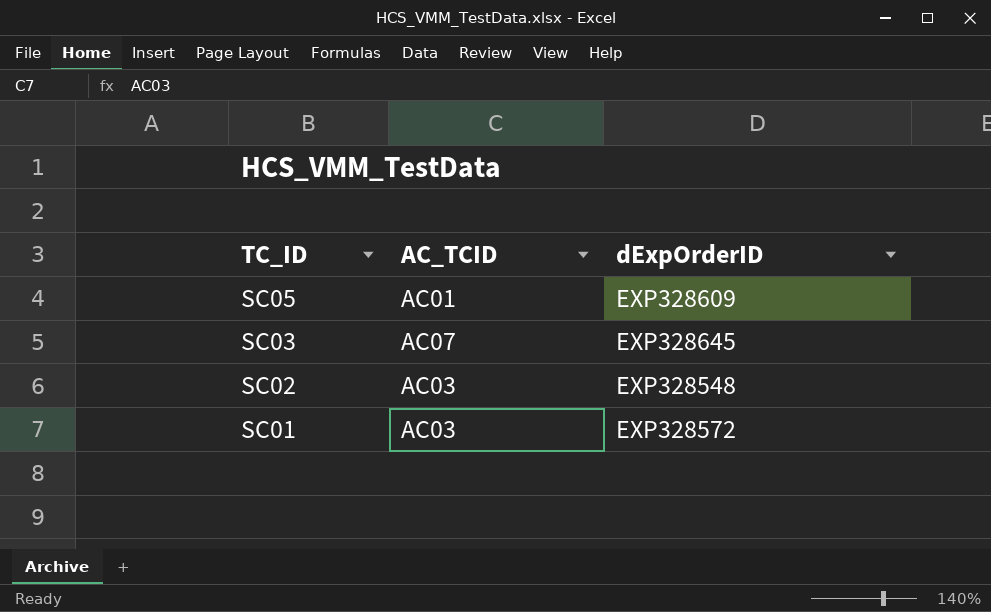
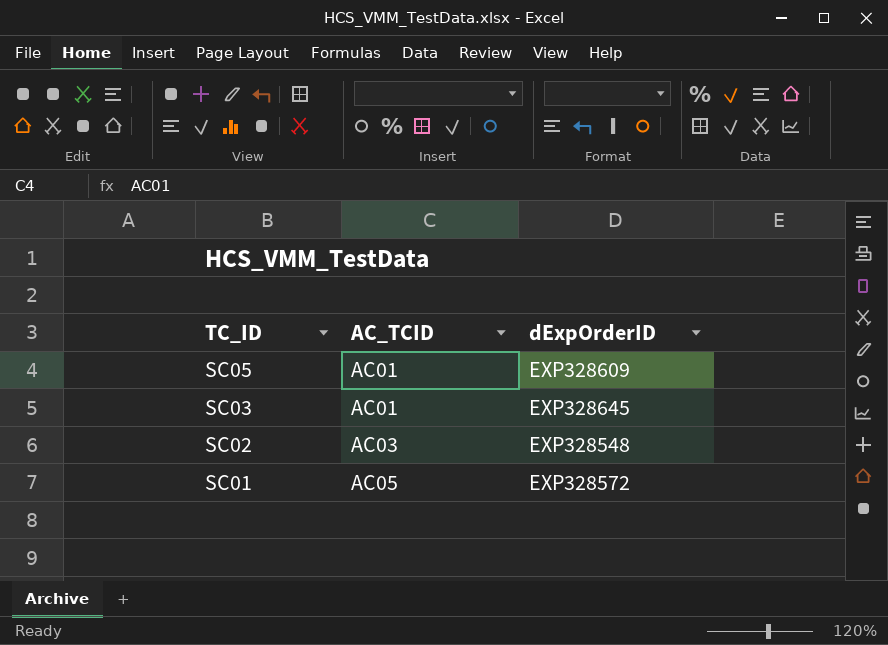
SC03 | AC_TCID: AC07 -> AC01
SC01 | AC_TCID: AC03 -> AC05

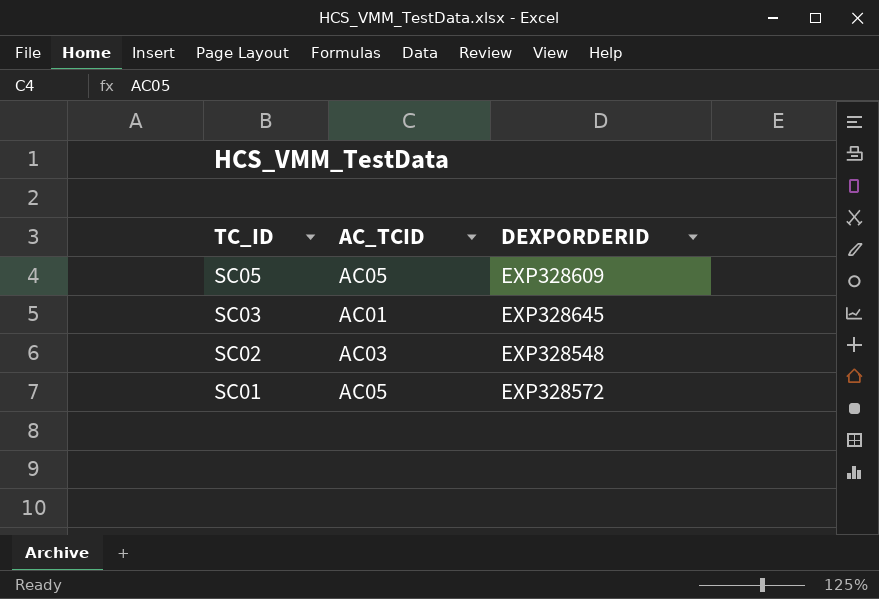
column name: dExpOrderID -> DEXPORDERID
SC05 | AC_TCID: AC01 -> AC05

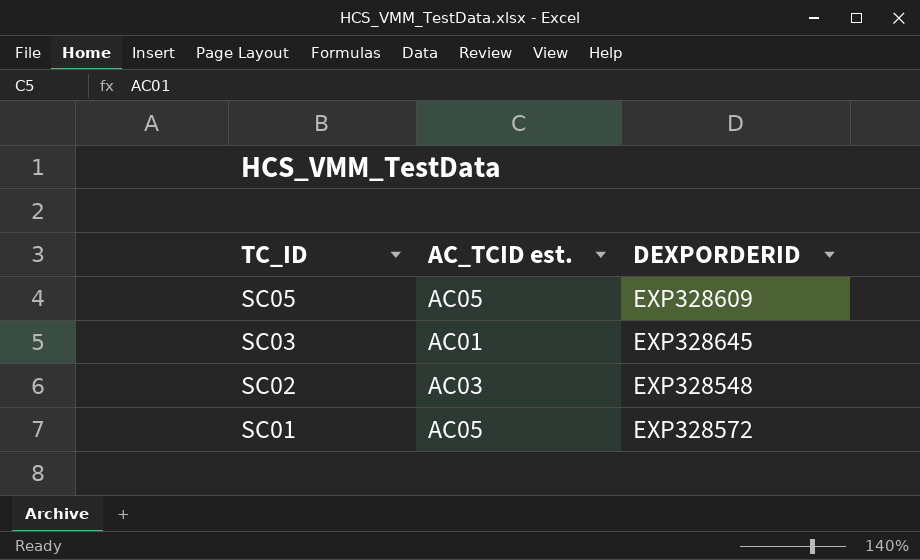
column name: AC_TCID -> AC_TCID est.

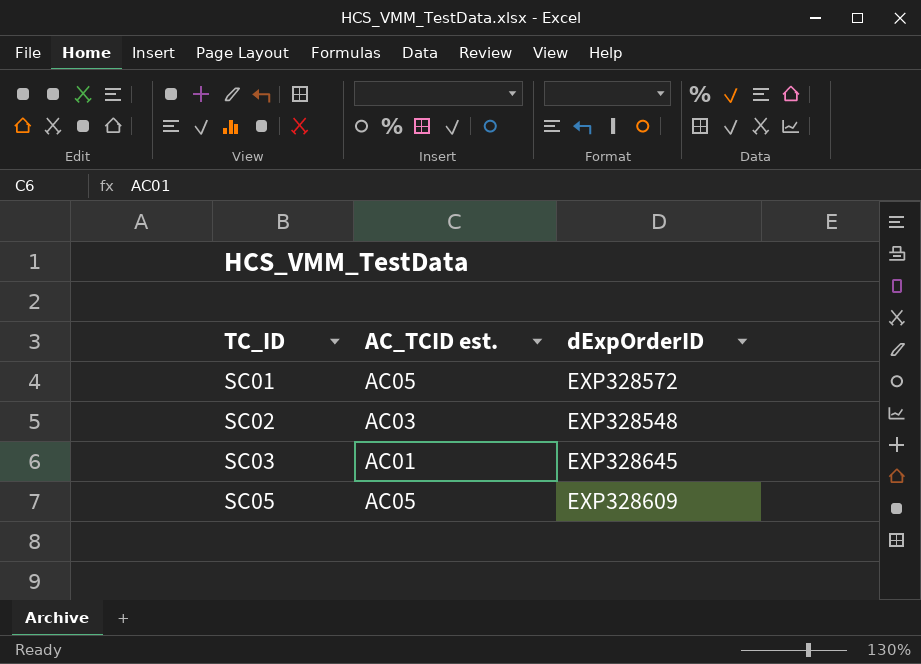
row order: TC_ID descending -> TC_ID ascending
column name: DEXPORDERID -> dExpOrderID

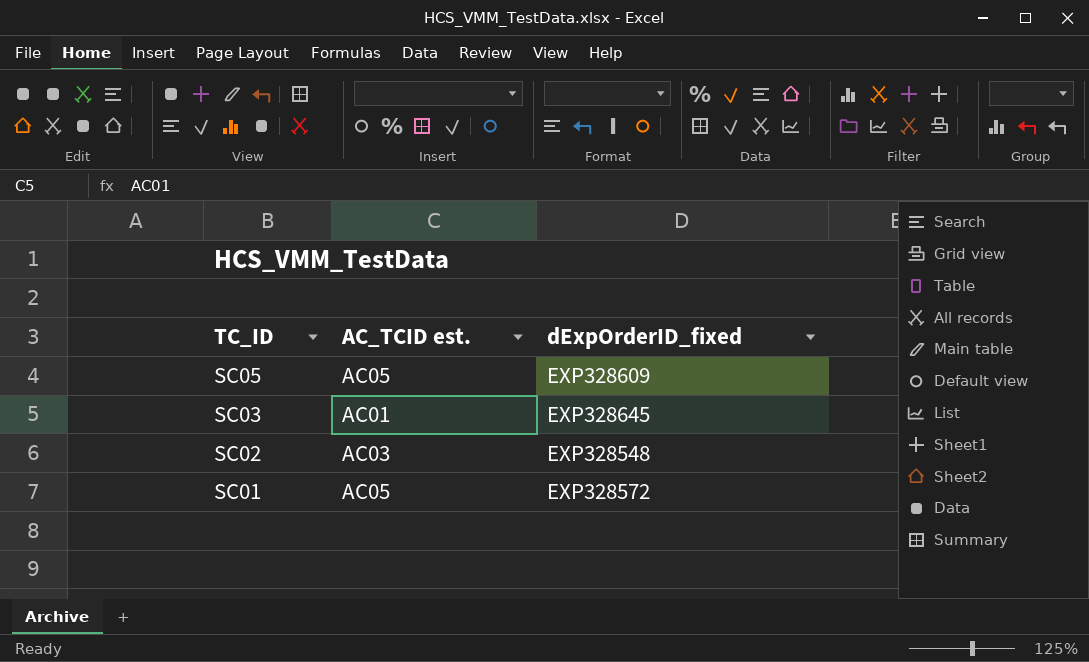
row order: TC_ID ascending -> TC_ID descending
column name: dExpOrderID -> dExpOrderID_fixed

